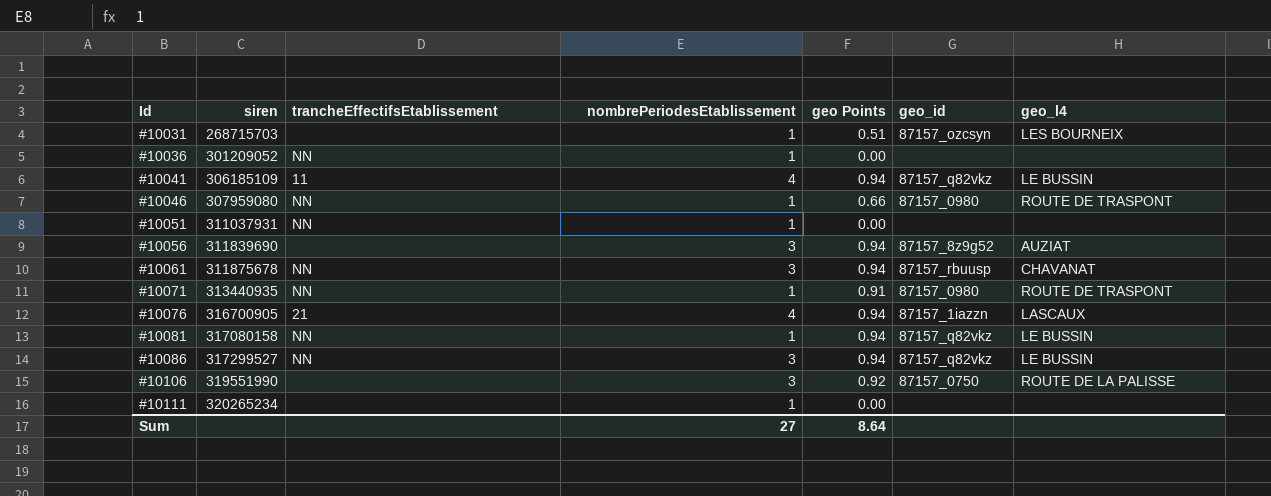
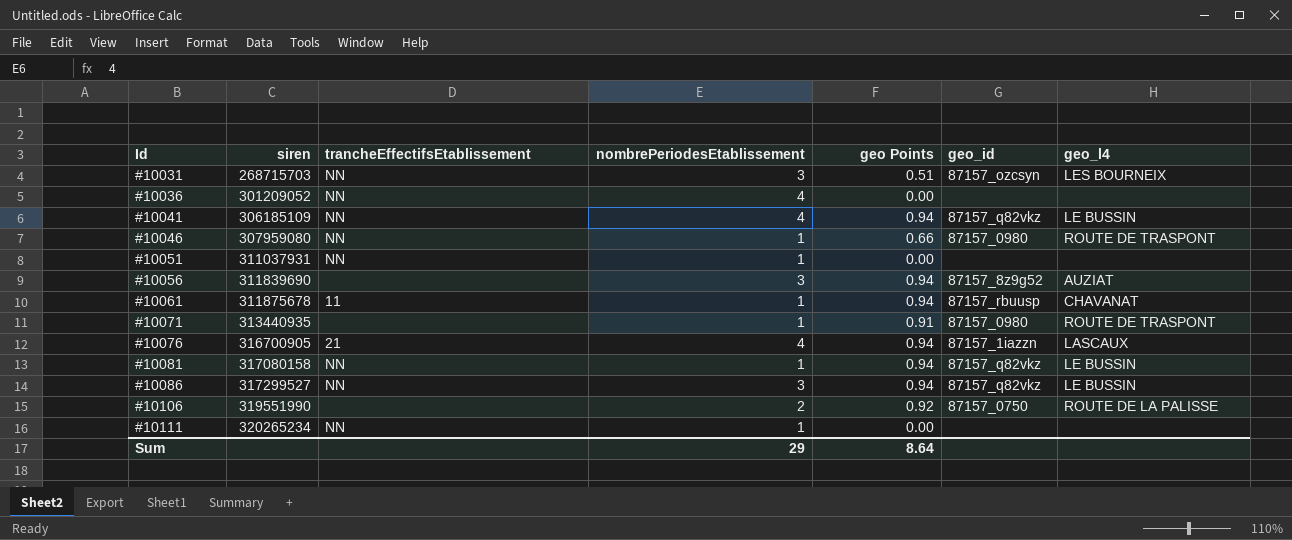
#10031 | trancheEffectifsEtablissement: none -> NN
#10031 | nombrePeriodesEtablissement: 1 -> 3
#10036 | nombrePeriodesEtablissement: 1 -> 4
#10041 | trancheEffectifsEtablissement: 11 -> NN
#10061 | trancheEffectifsEtablissement: NN -> 11
#10061 | nombrePeriodesEtablissement: 3 -> 1
#10071 | trancheEffectifsEtablissement: NN -> none
#10106 | nombrePeriodesEtablissement: 3 -> 2
#10111 | trancheEffectifsEtablissement: none -> NN
Sum | nombrePeriodesEtablissement: 27 -> 29

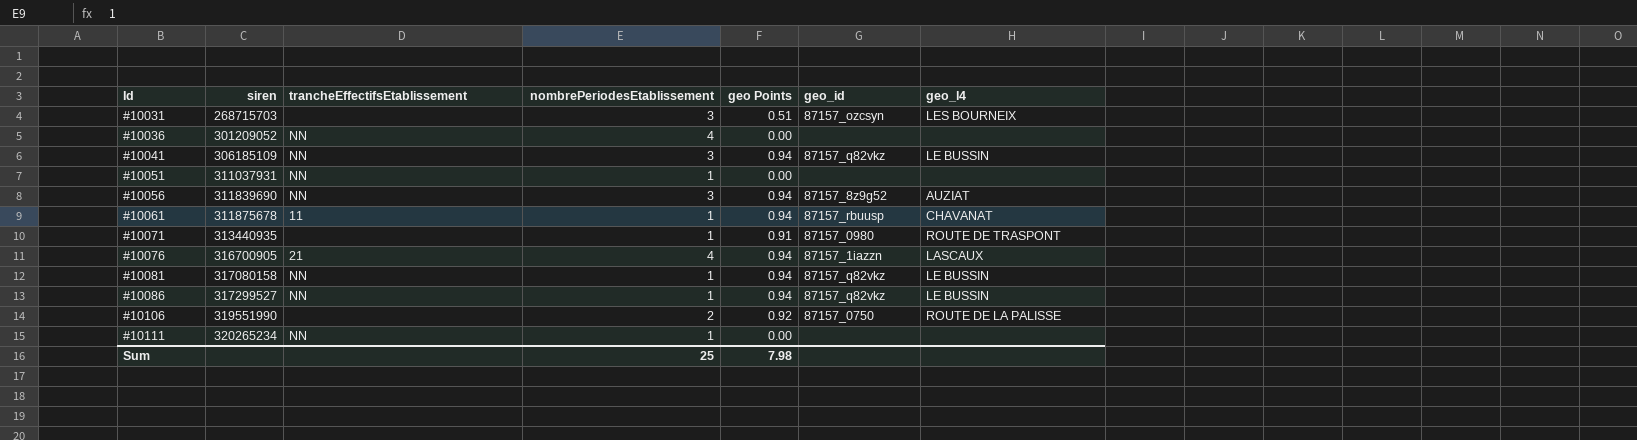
row #10046: 307959080 | NN | 1 | 0.66 | 87157_0980 | ROUTE DE TRASPONT -> none
#10031 | trancheEffectifsEtablissement: NN -> none
#10041 | nombrePeriodesEtablissement: 4 -> 3
#10056 | trancheEffectifsEtablissement: none -> NN
#10086 | nombrePeriodesEtablissement: 3 -> 1
Sum | nombrePeriodesEtablissement: 29 -> 25
Sum | geo Points: 8.64 -> 7.98

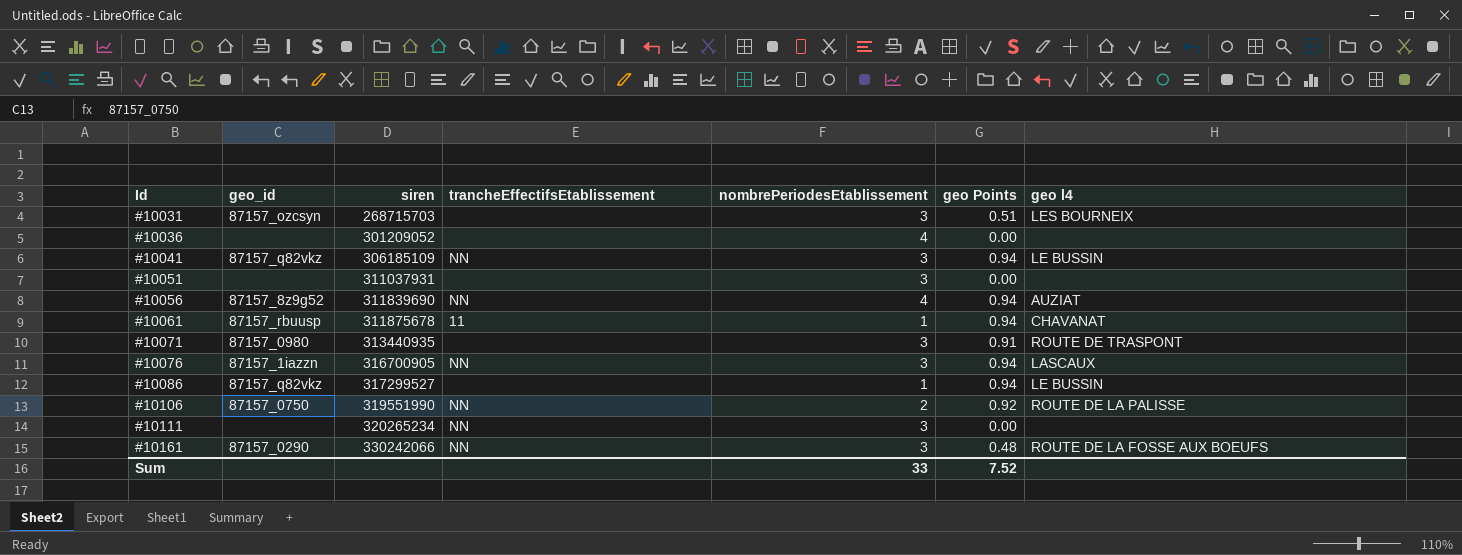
column geo_id | position: 6 -> 2
column name: geo_l4 -> geo l4
row #10081: 317080158 | NN | 1 | 0.94 | 87157_q82vkz | LE BUSSIN -> none
#10036 | trancheEffectifsEtablissement: NN -> none
#10051 | trancheEffectifsEtablissement: NN -> none
#10051 | nombrePeriodesEtablissement: 1 -> 3
#10056 | nombrePeriodesEtablissement: 3 -> 4
#10071 | nombrePeriodesEtablissement: 1 -> 3
#10076 | trancheEffectifsEtablissement: 21 -> NN
#10076 | nombrePeriodesEtablissement: 4 -> 3
#10086 | trancheEffectifsEtablissement: NN -> none
#10106 | trancheEffectifsEtablissement: none -> NN
#10111 | nombrePeriodesEtablissement: 1 -> 3
row #10161: none -> 87157_0290 | 330242066 | NN | 3 | 0.48 | ROUTE DE LA FOSSE AUX BOEUFS
Sum | nombrePeriodesEtablissement: 25 -> 33
Sum | geo Points: 7.98 -> 7.52

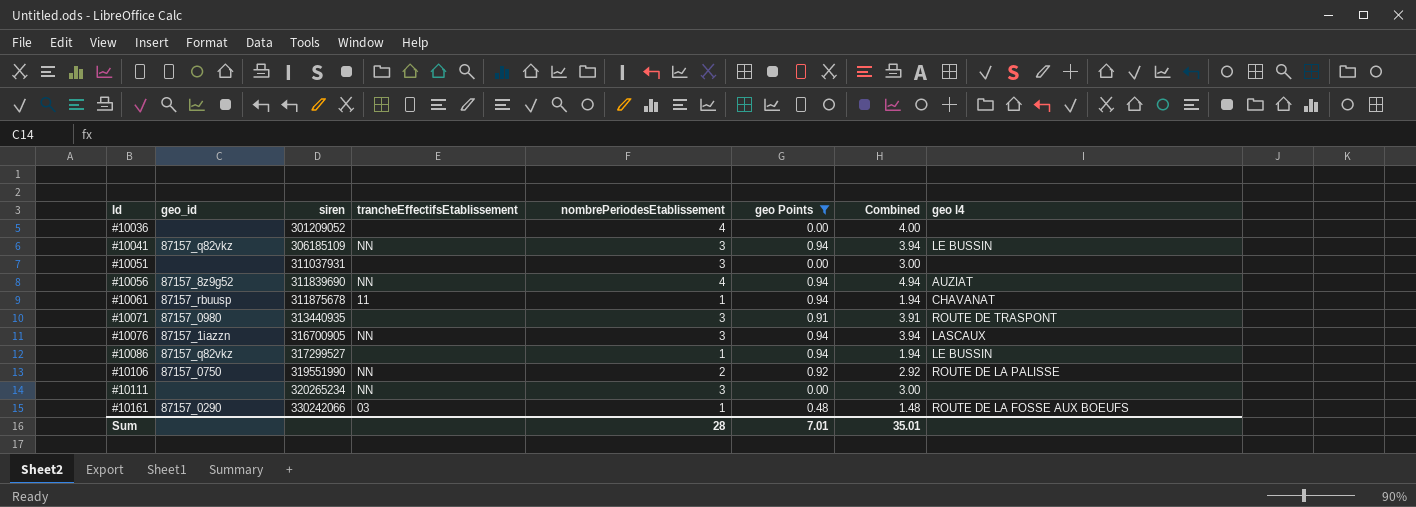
filter: none -> geo Points != 0.51
column Combined | formula: none -> [nombrePeriodesEtablissement] + [geo Points]
#10161 | trancheEffectifsEtablissement: NN -> 03
#10161 | nombrePeriodesEtablissement: 3 -> 1
Sum | nombrePeriodesEtablissement: 33 -> 28
Sum | geo Points: 7.52 -> 7.01

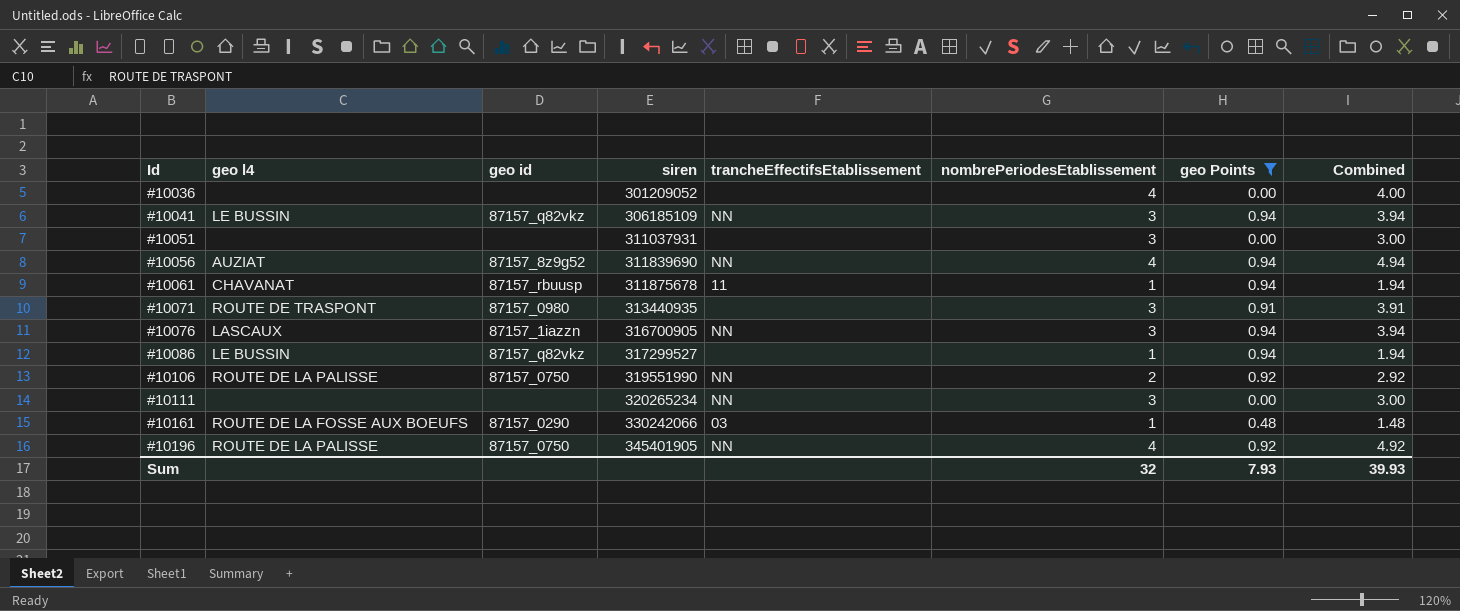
column geo l4 | position: 8 -> 2
column name: geo_id -> geo id
row #10196: none -> ROUTE DE LA PALISSE | 87157_0750 | 345401905 | NN | 4 | 0.92 | 4.92
Sum | nombrePeriodesEtablissement: 28 -> 32
Sum | geo Points: 7.01 -> 7.93
Sum | Combined: 35.01 -> 39.93

